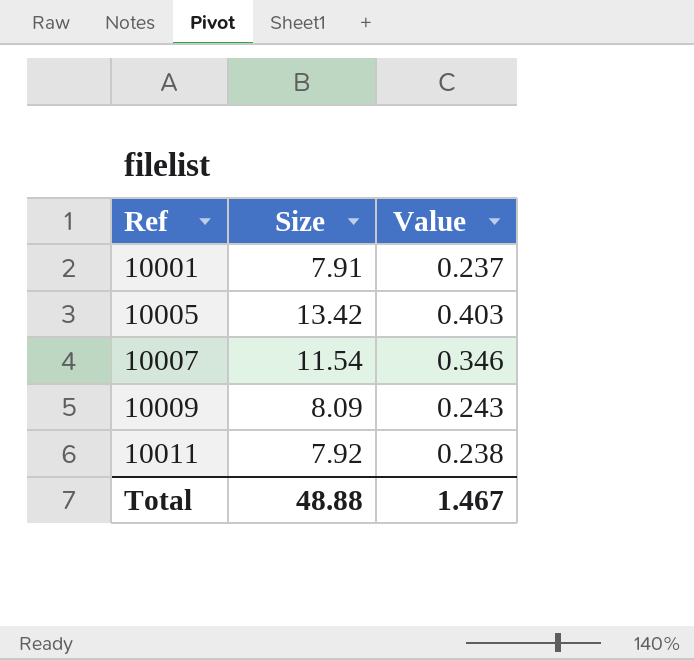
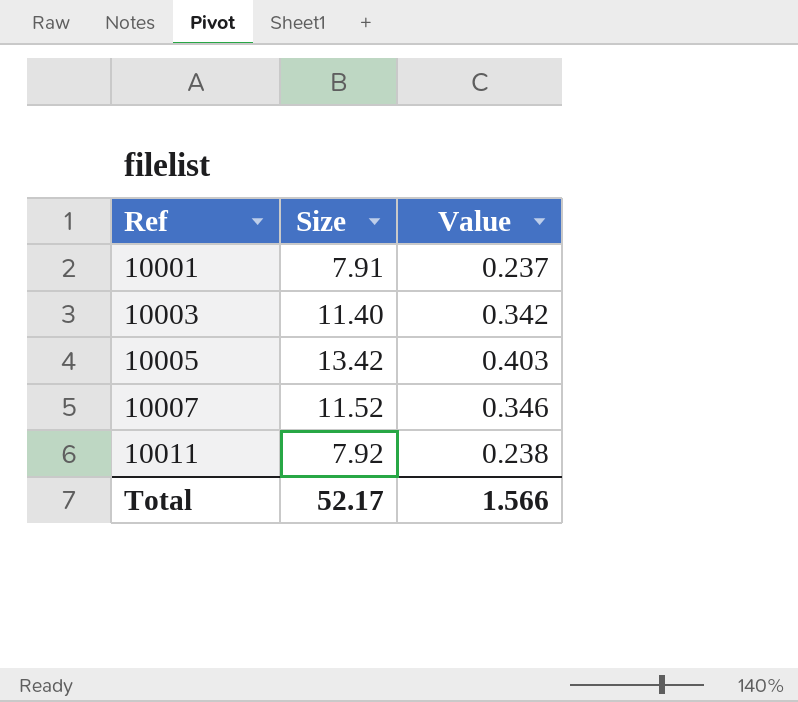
row 10009: 8.09 | 0.243 -> none
row 10003: none -> 11.40 | 0.342
10007 | Size: 11.54 -> 11.52
Total | Size: 48.88 -> 52.17
Total | Value: 1.467 -> 1.566

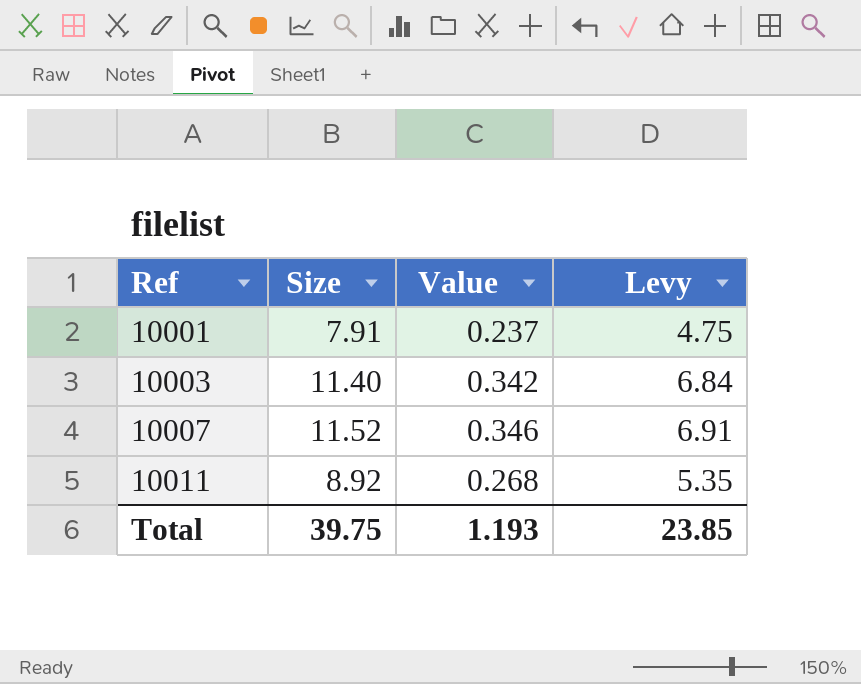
column Levy | formula: none -> [Size] * 0.6
row 10005: 13.42 | 0.403 -> none
10011 | Size: 7.92 -> 8.92
10011 | Value: 0.238 -> 0.268
Total | Size: 52.17 -> 39.75
Total | Value: 1.566 -> 1.193

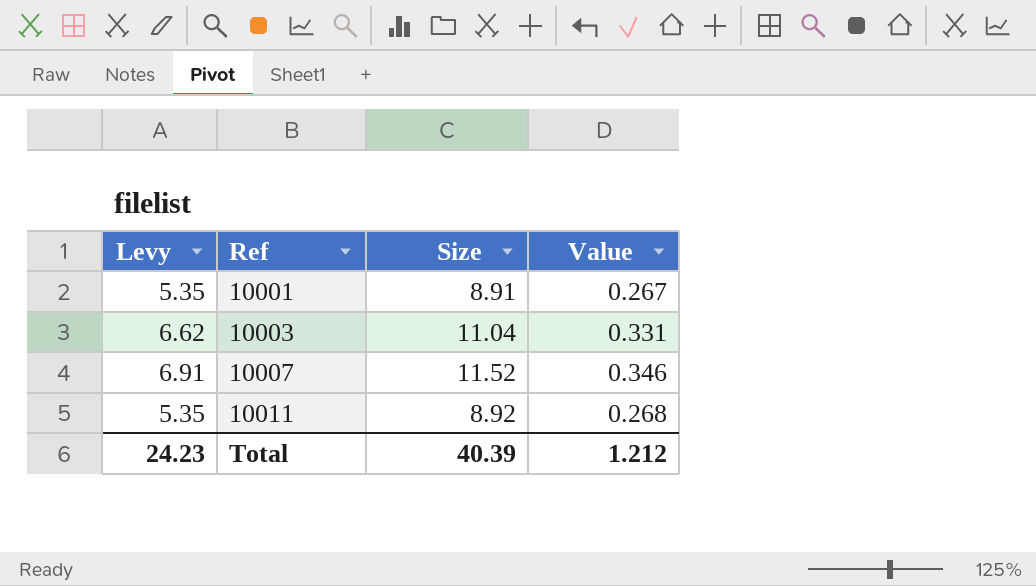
column Levy | position: 4 -> 1
10001 | Levy: 4.75 -> 5.35
10001 | Size: 7.91 -> 8.91
10001 | Value: 0.237 -> 0.267
10003 | Levy: 6.84 -> 6.62
10003 | Size: 11.40 -> 11.04
10003 | Value: 0.342 -> 0.331
Total | Levy: 23.85 -> 24.23
Total | Size: 39.75 -> 40.39
Total | Value: 1.193 -> 1.212

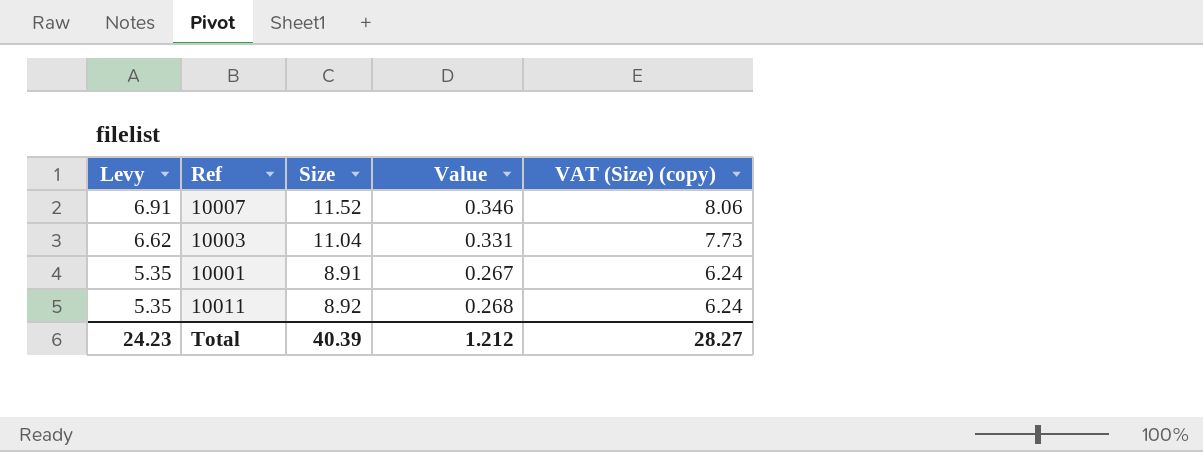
row order: Ref ascending -> Levy descending
column VAT (Size) (copy) | formula: none -> [Size] * 0.7

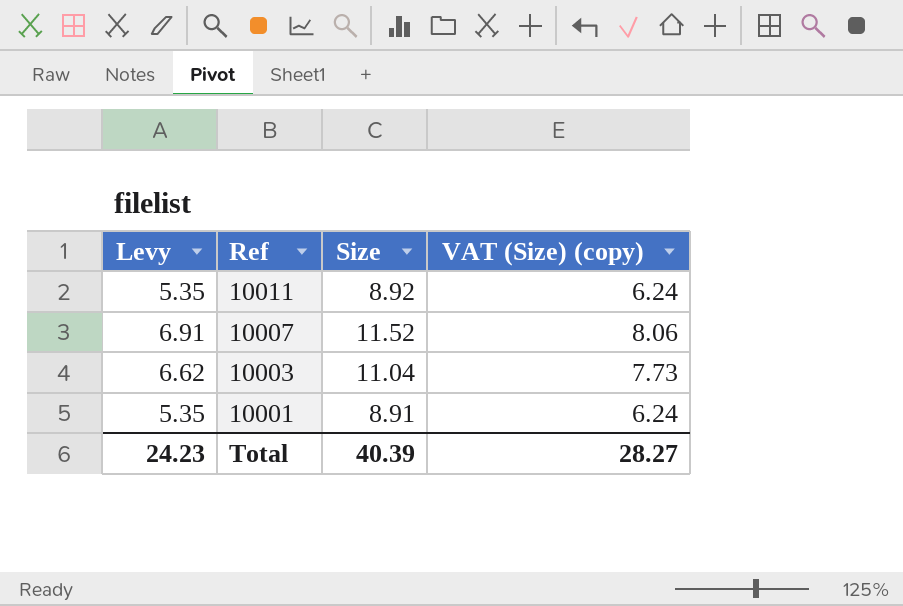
row order: Levy descending -> Ref descending
column Value | formula: [Size] * 0.03 -> none

